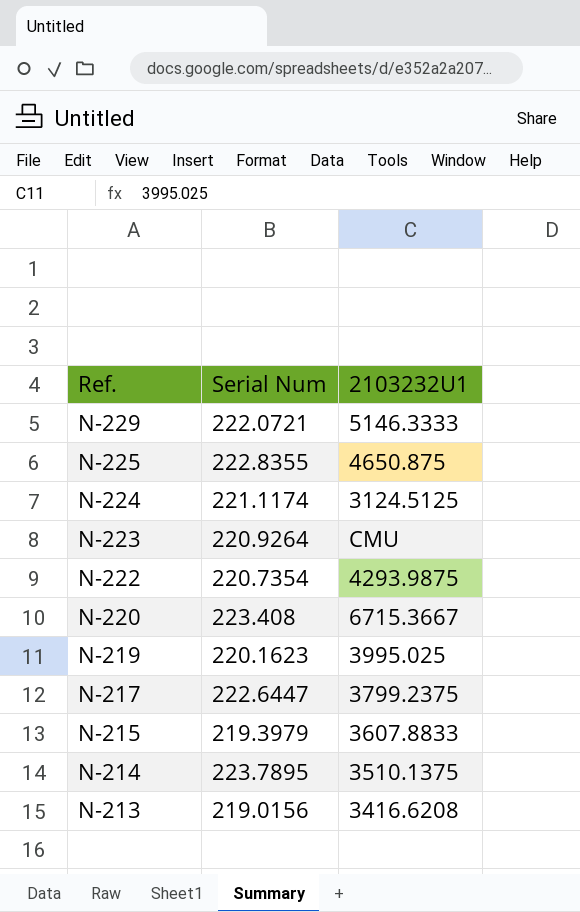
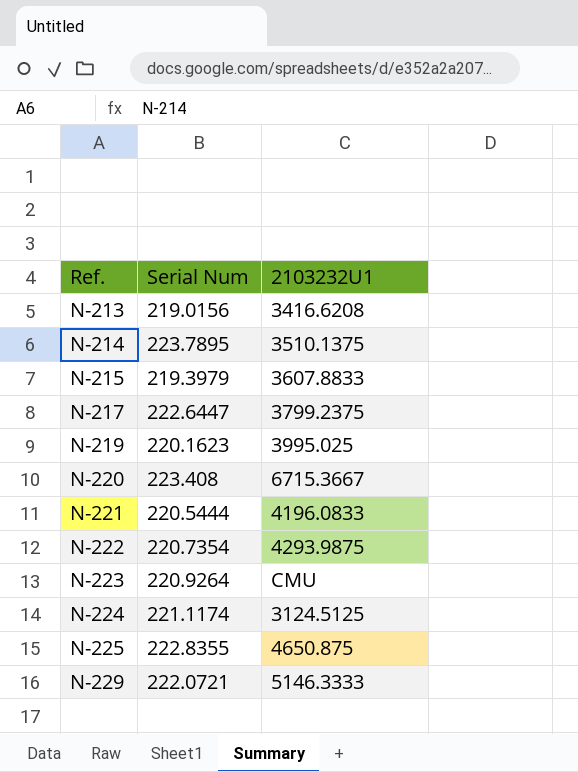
row order: Ref. descending -> Ref. ascending
row N-221: none -> 220.5444 | 4196.0833

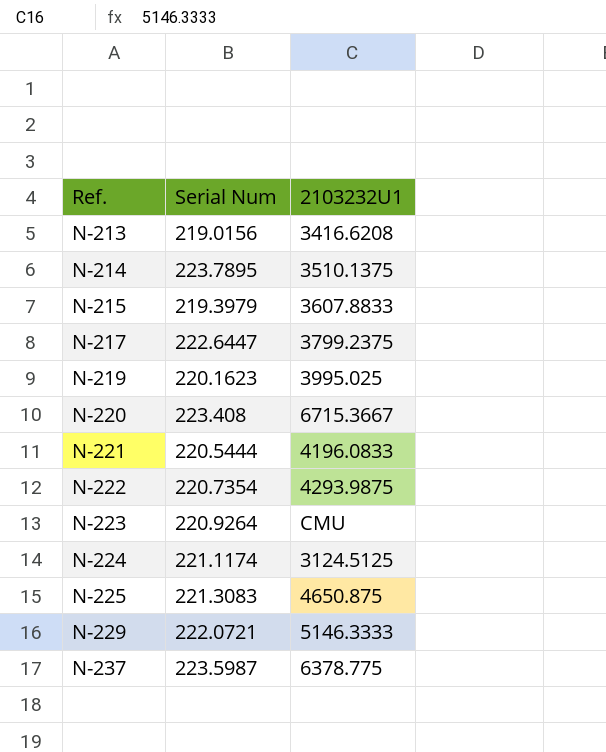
N-225 | Serial Num: 222.8355 -> 221.3083
row N-237: none -> 223.5987 | 6378.775

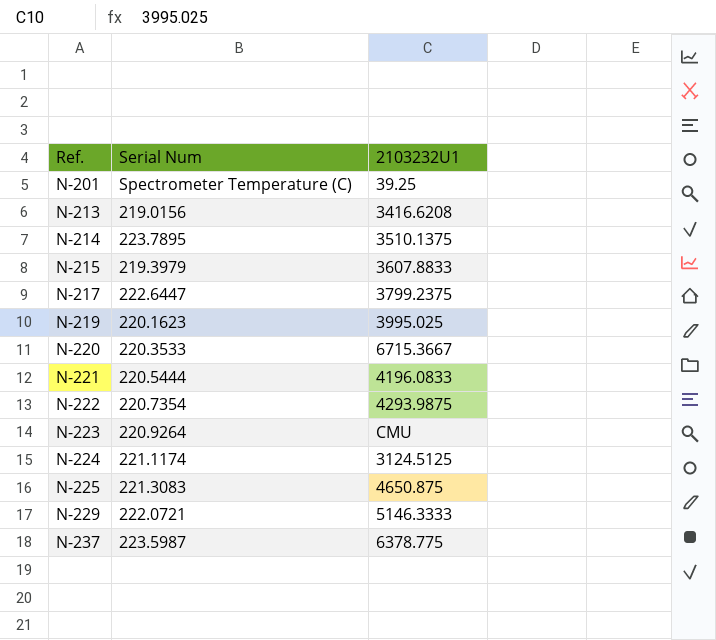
row N-201: none -> Spectrometer Temperature (C) | 39.25
N-220 | Serial Num: 223.408 -> 220.3533

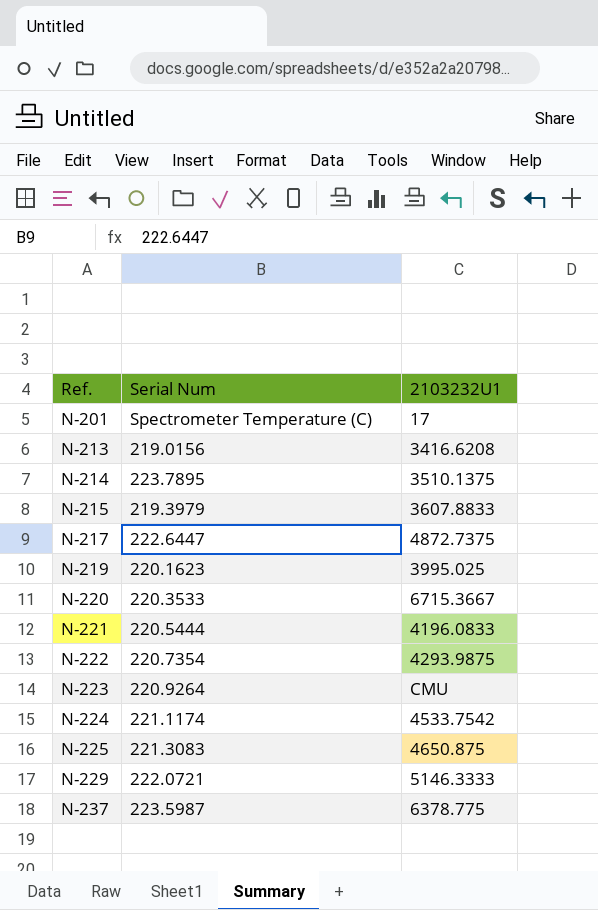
N-201 | 2103232U1: 39.25 -> 17
N-217 | 2103232U1: 3799.2375 -> 4872.7375
N-224 | 2103232U1: 3124.5125 -> 4533.7542

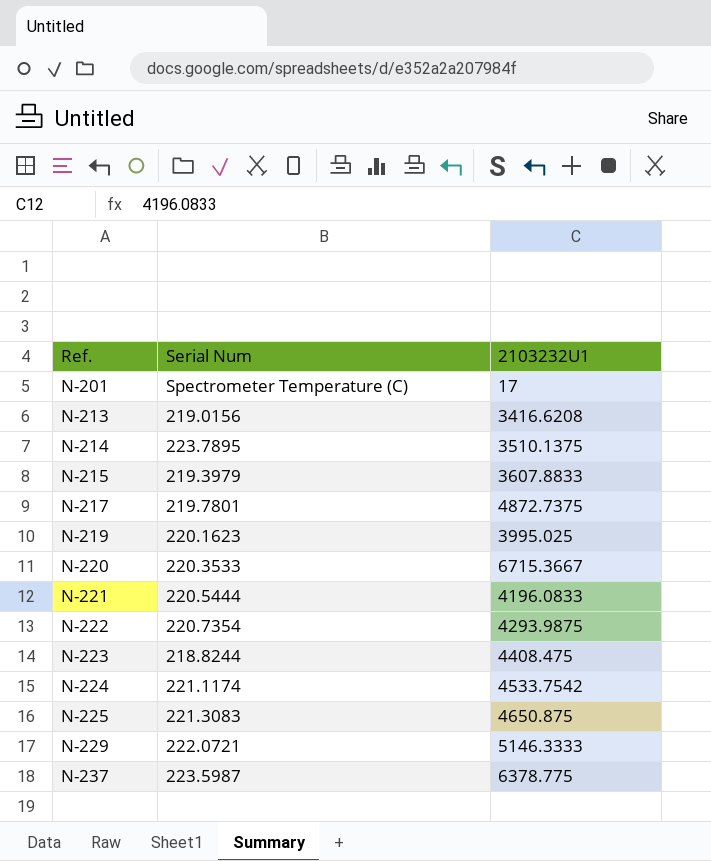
N-217 | Serial Num: 222.6447 -> 219.7801
N-223 | Serial Num: 220.9264 -> 218.8244
N-223 | 2103232U1: CMU -> 4408.475

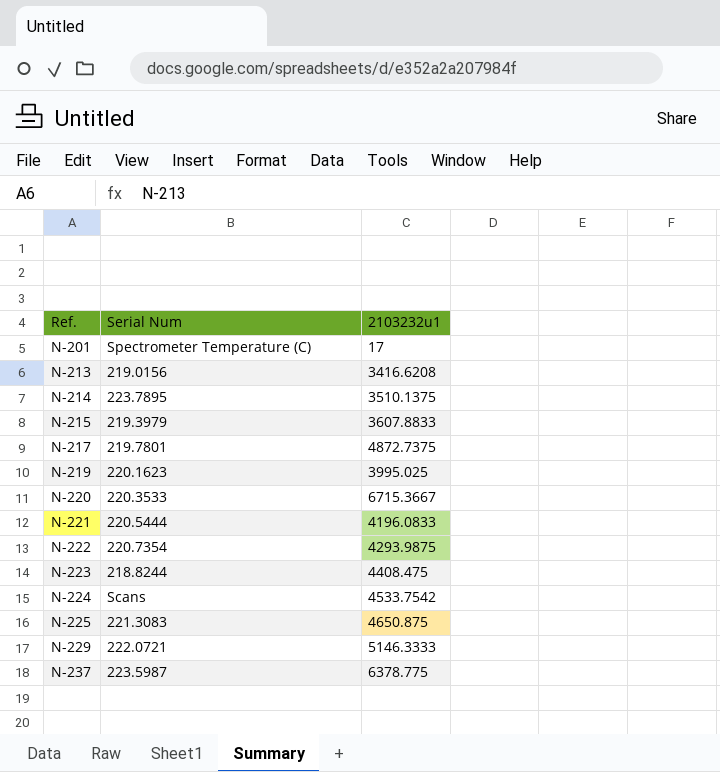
column name: 2103232U1 -> 2103232u1
N-224 | Serial Num: 221.1174 -> Scans

